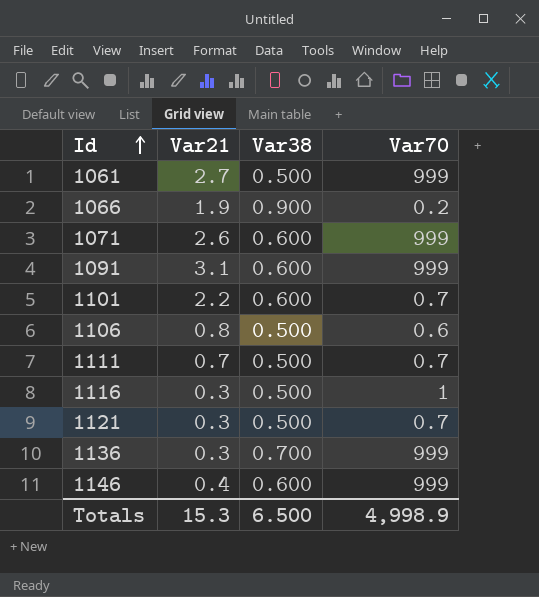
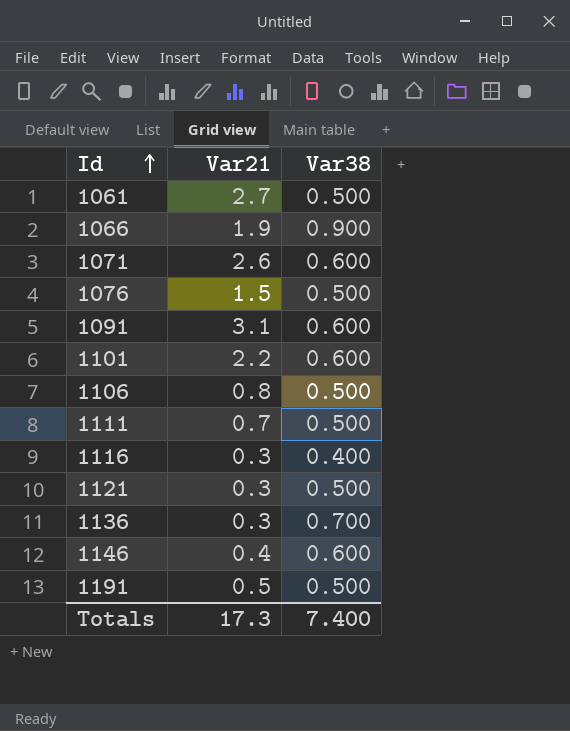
column Var70 | position: 4 -> none
row 1076: none -> 1.5 | 0.500
1116 | Var38: 0.500 -> 0.400
row 1191: none -> 0.5 | 0.500
Totals | Var21: 15.3 -> 17.3
Totals | Var38: 6.500 -> 7.400

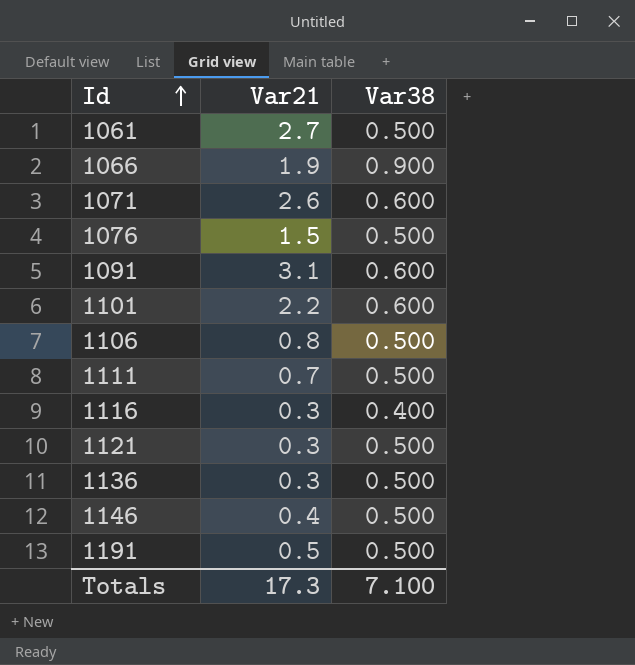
1136 | Var38: 0.700 -> 0.500
1146 | Var38: 0.600 -> 0.500
Totals | Var38: 7.400 -> 7.100

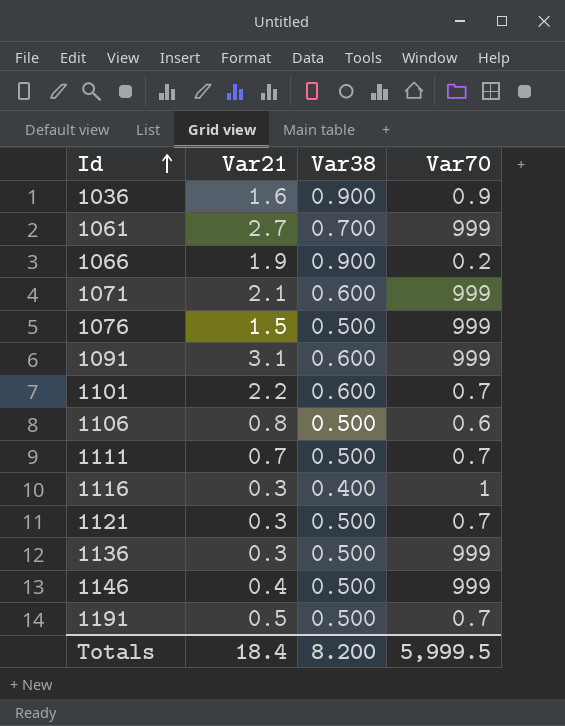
column Var70 | position: none -> 4
row 1036: none -> 1.6 | 0.900 | 0.9
1061 | Var38: 0.500 -> 0.700
1071 | Var21: 2.6 -> 2.1
Totals | Var21: 17.3 -> 18.4
Totals | Var38: 7.100 -> 8.200

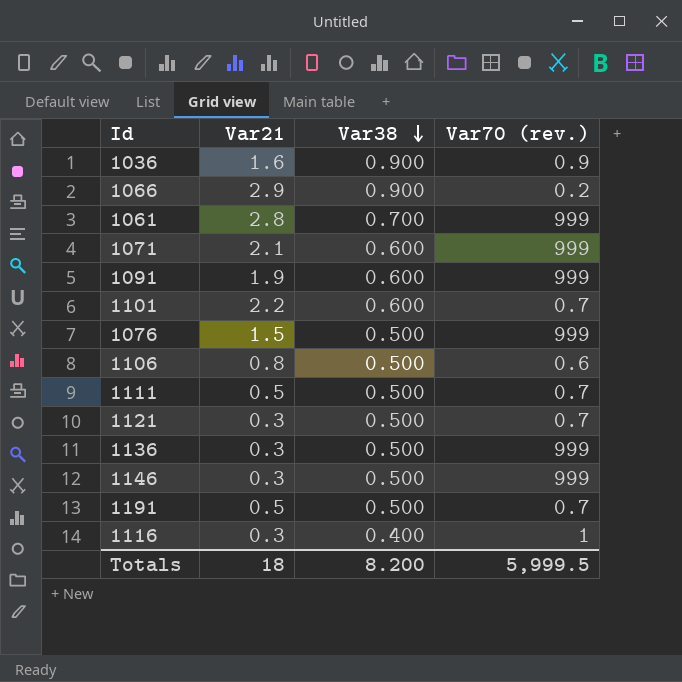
row order: Id ascending -> Var38 descending
column name: Var70 -> Var70 (rev.)
1066 | Var21: 1.9 -> 2.9
1061 | Var21: 2.7 -> 2.8
1091 | Var21: 3.1 -> 1.9
1111 | Var21: 0.7 -> 0.5
1146 | Var21: 0.4 -> 0.3
Totals | Var21: 18.4 -> 18

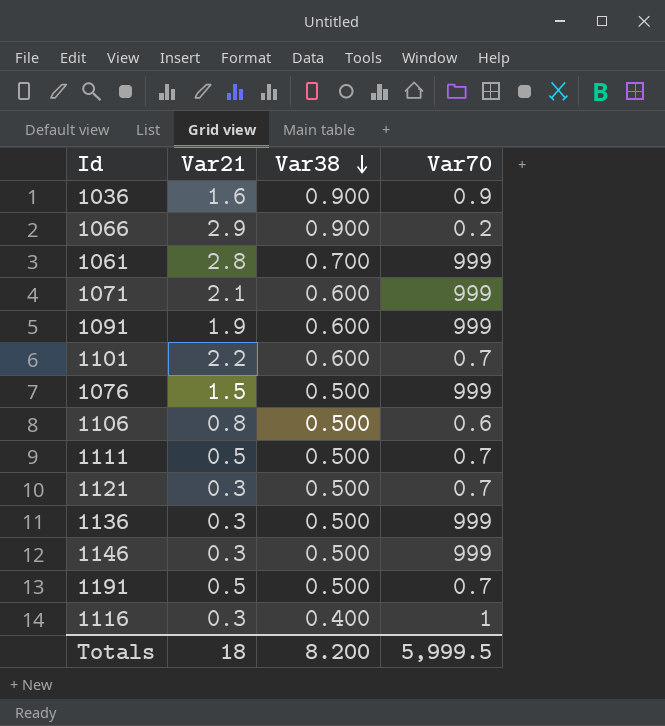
column name: Var70 (rev.) -> Var70

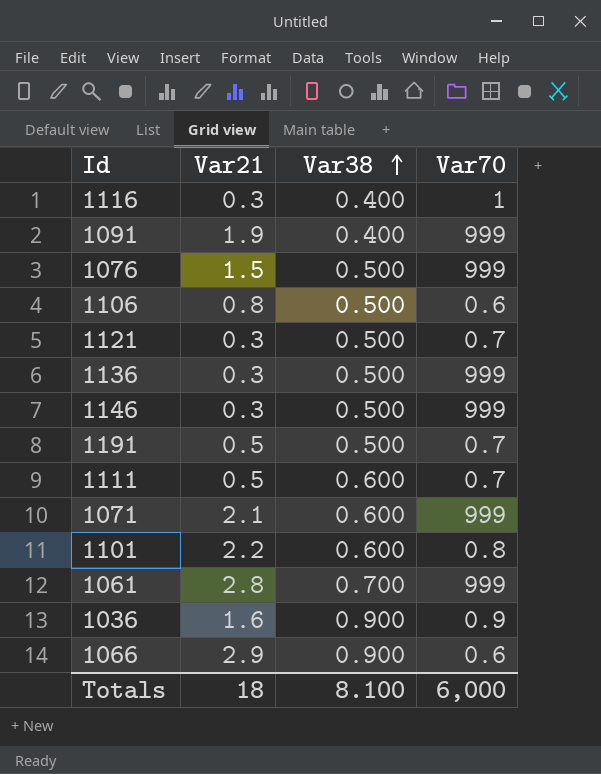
row order: Var38 descending -> Var38 ascending
1091 | Var38: 0.600 -> 0.400
1111 | Var38: 0.500 -> 0.600
1101 | Var70: 0.7 -> 0.8
1066 | Var70: 0.2 -> 0.6
Totals | Var38: 8.200 -> 8.100
Totals | Var70: 5,999.5 -> 6,000

